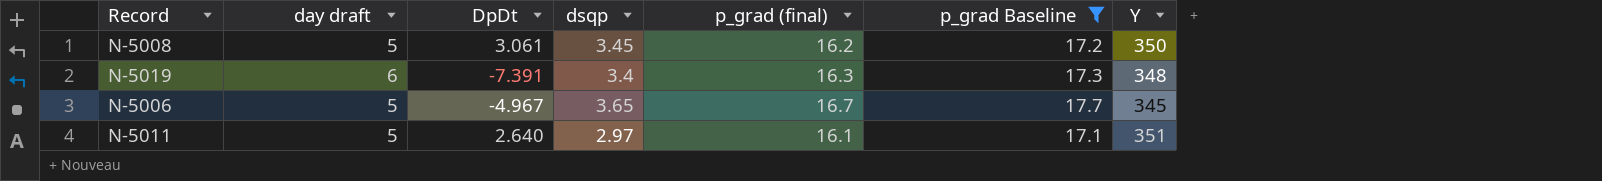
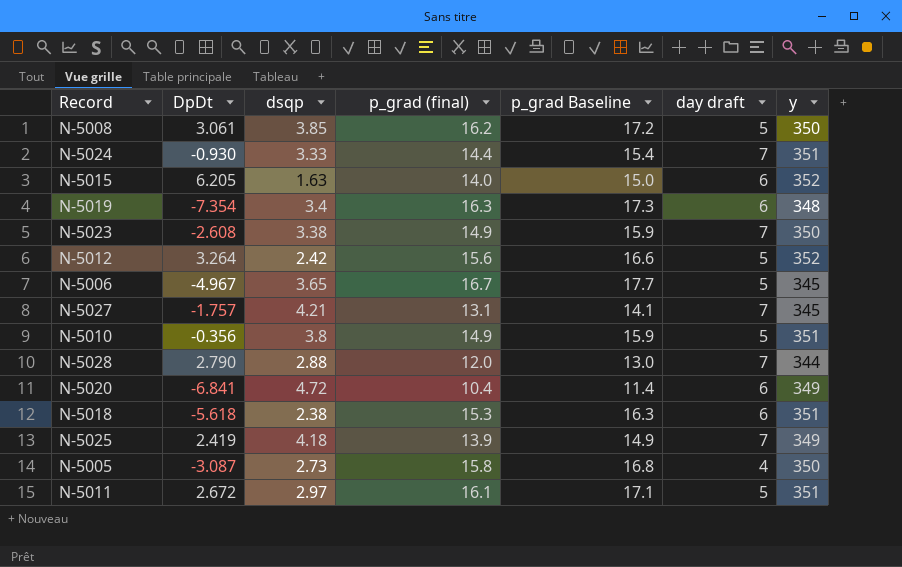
filter: p_grad Baseline >= 17.1 -> none
column day draft | position: 2 -> 6
column name: Y -> y
N-5008 | dsqp: 3.45 -> 3.85
N-5019 | DpDt: -7.391 -> -7.354
N-5011 | DpDt: 2.640 -> 2.672

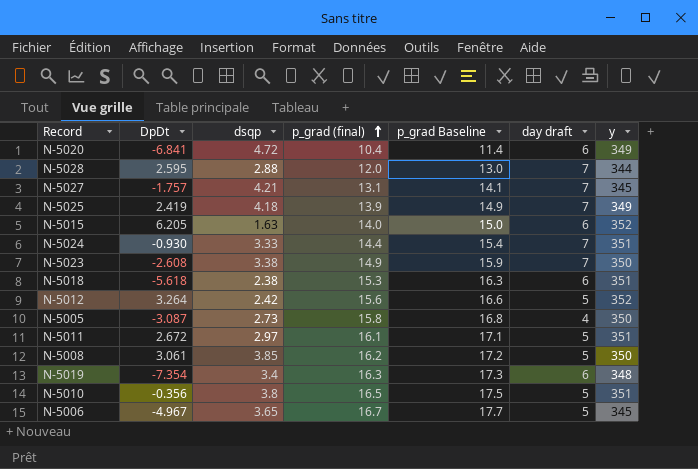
row order: none -> p_grad (final) ascending
N-5028 | DpDt: 2.790 -> 2.595
N-5010 | p_grad (final): 14.9 -> 16.5
N-5010 | p_grad Baseline: 15.9 -> 17.5

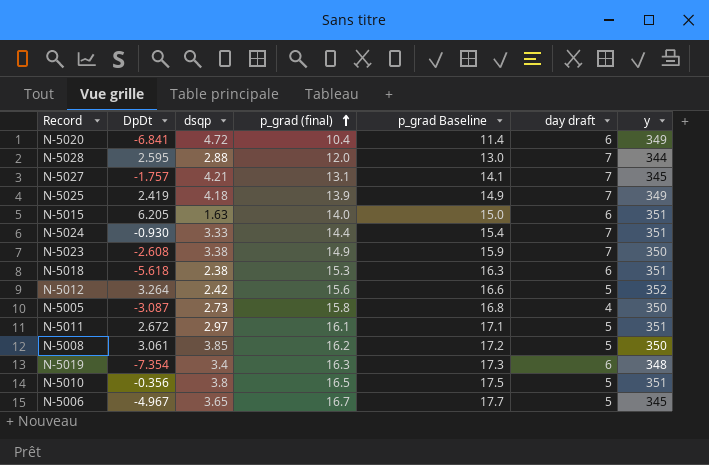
N-5015 | y: 352 -> 351

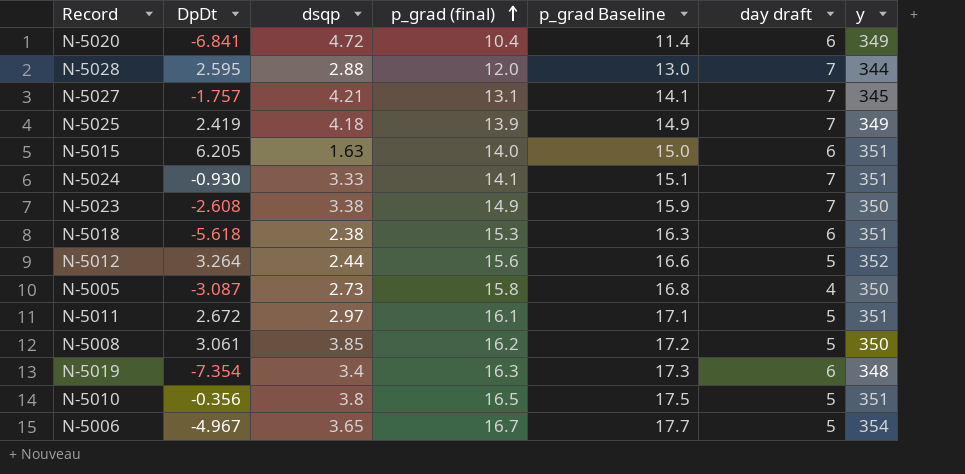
N-5024 | p_grad (final): 14.4 -> 14.1
N-5024 | p_grad Baseline: 15.4 -> 15.1
N-5012 | dsqp: 2.42 -> 2.44
N-5006 | y: 345 -> 354

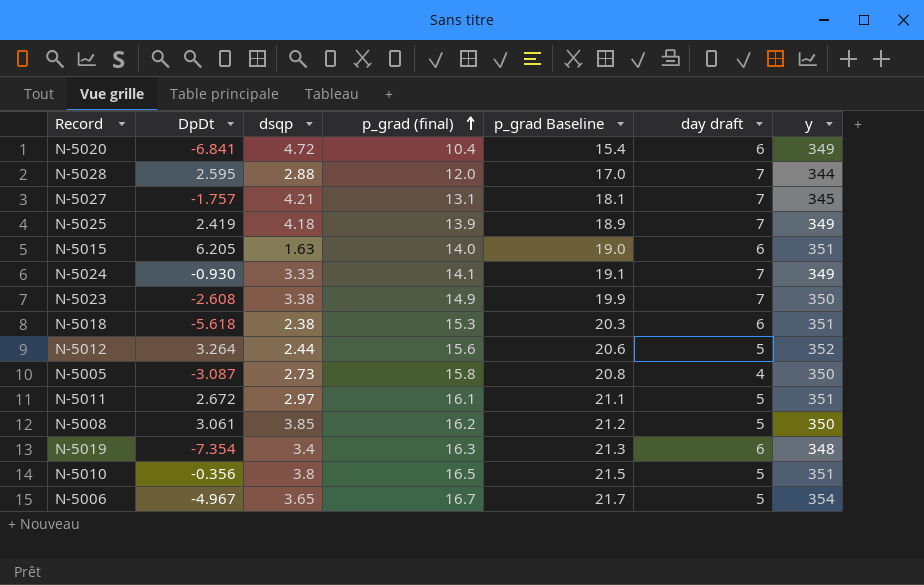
column p_grad Baseline | formula: [p_grad (final)] + 1 -> [p_grad (final)] + 5
N-5024 | y: 351 -> 349

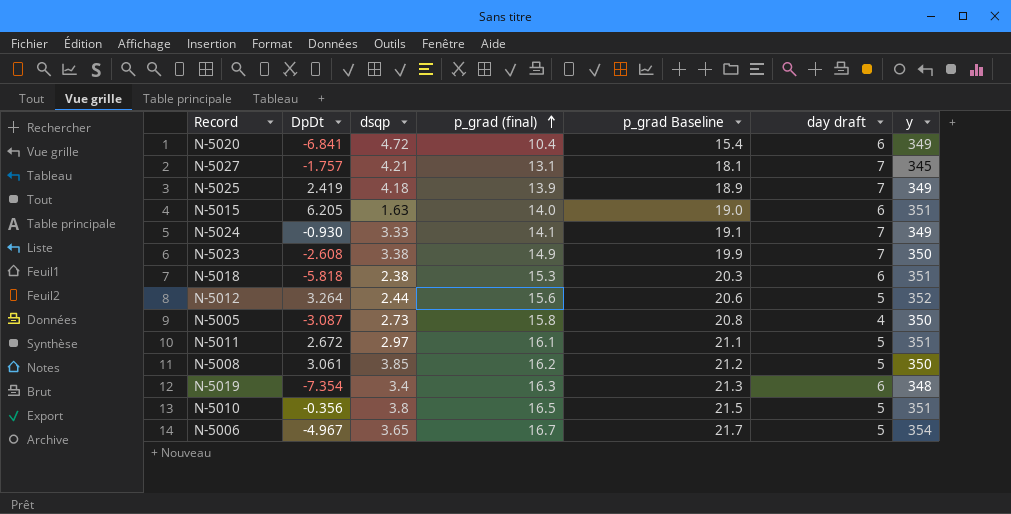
row N-5028: 2.595 | 2.88 | 12.0 | 17.0 | 7 | 344 -> none
N-5018 | DpDt: -5.618 -> -5.818

